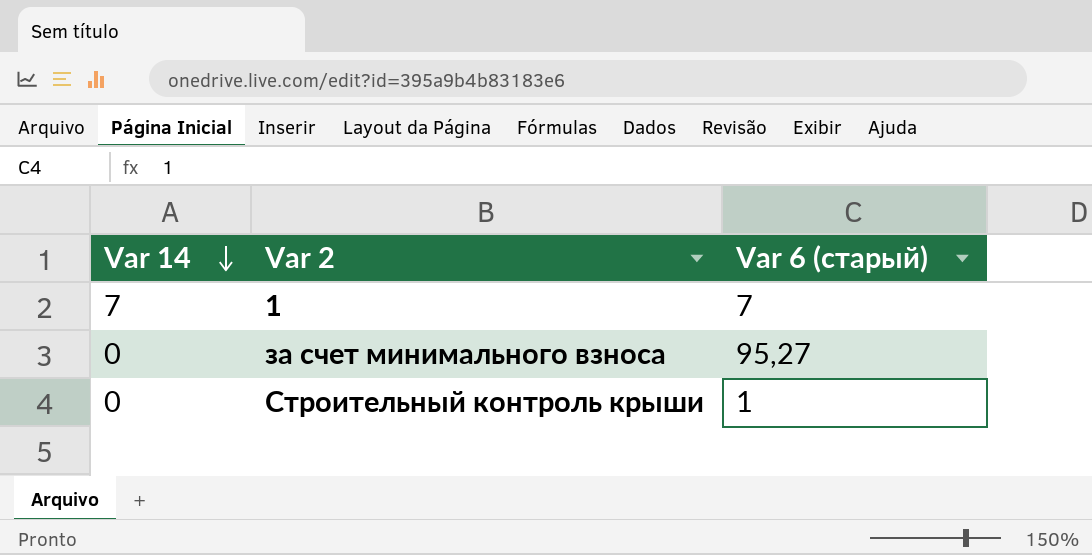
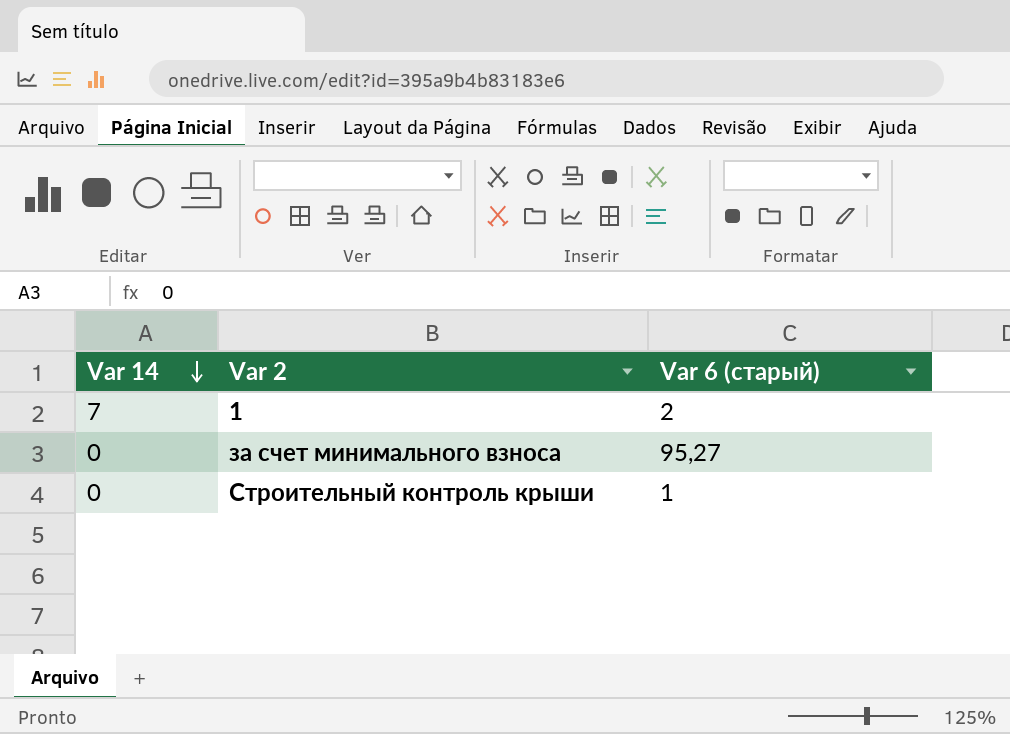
1 | Var 6 (старый): 7 -> 2

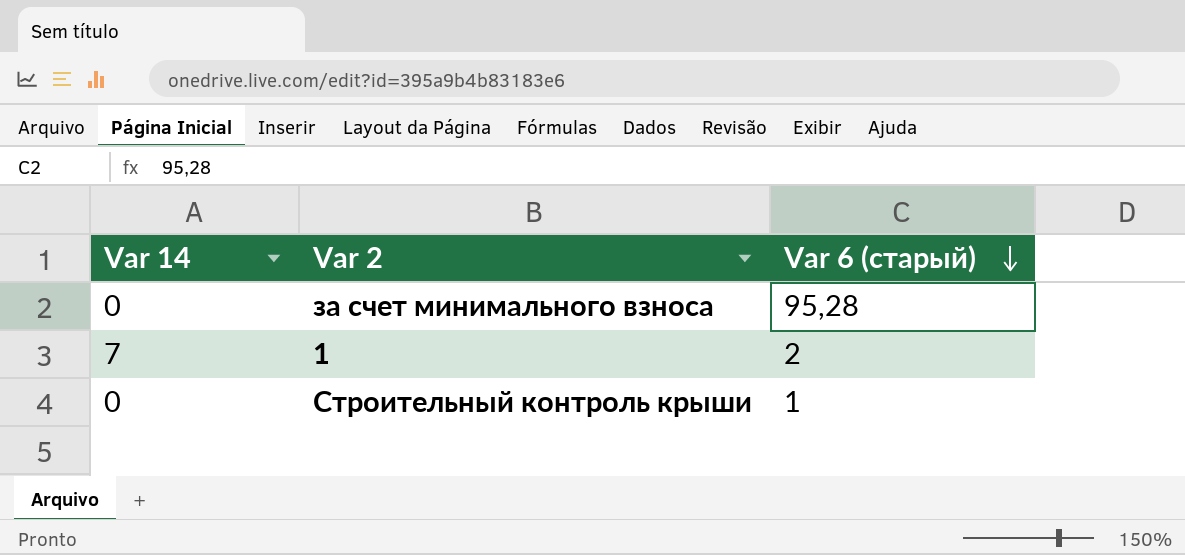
row order: Var 14 descending -> Var 6 (старый) descending
за счет минимального взноса | Var 6 (старый): 95,27 -> 95,28

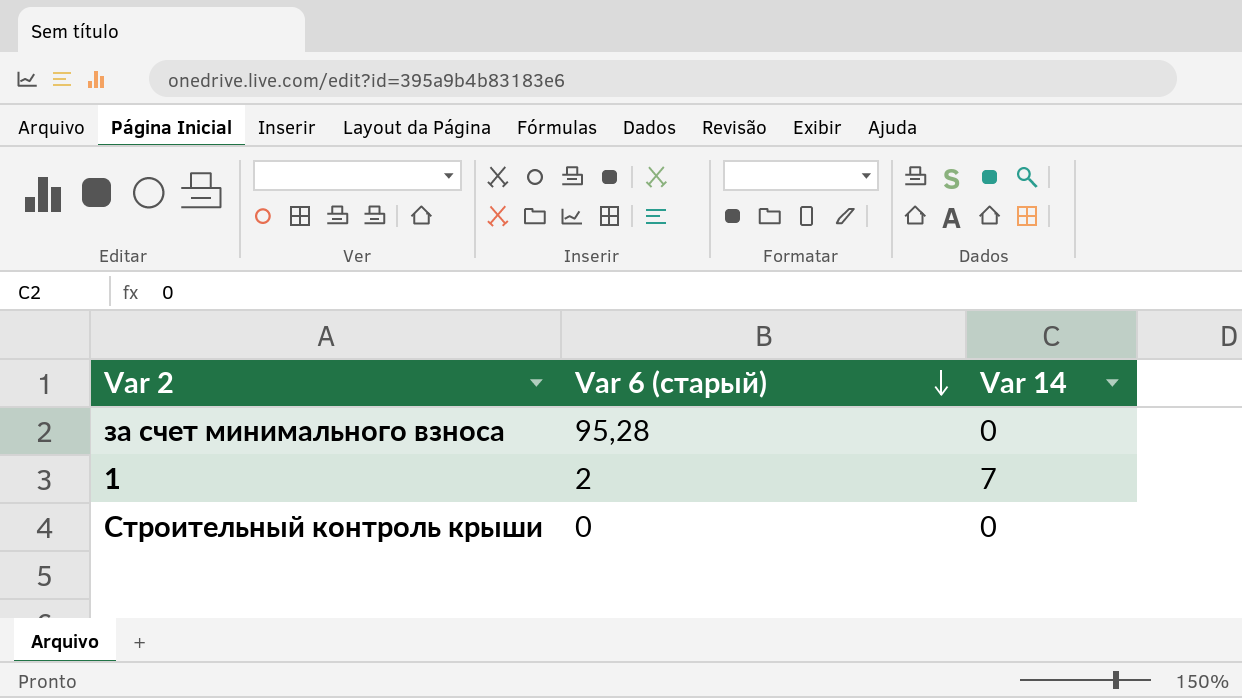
column Var 14 | position: 1 -> 3
Строительный контроль крыши | Var 6 (старый): 1 -> 0

